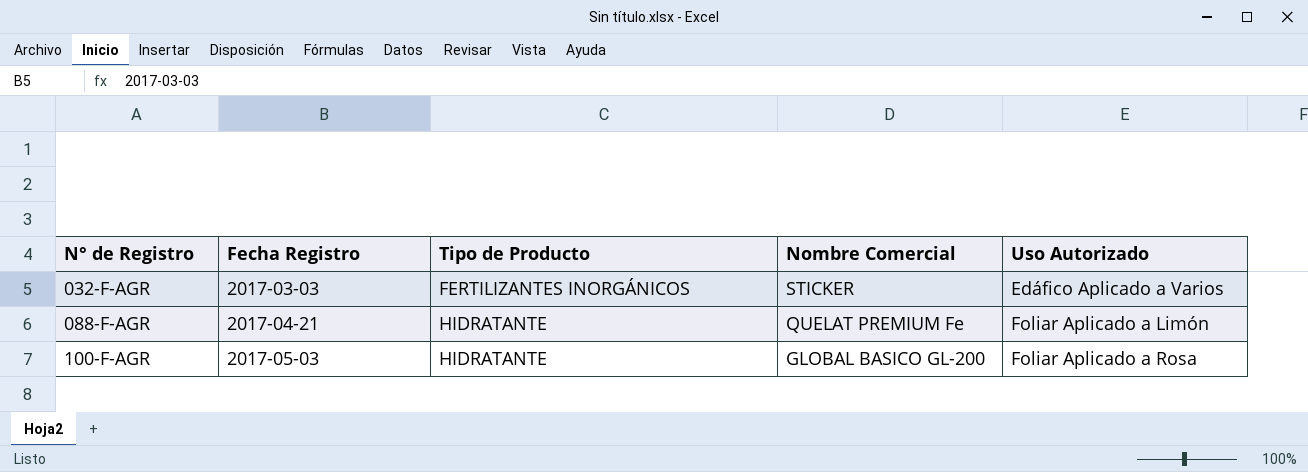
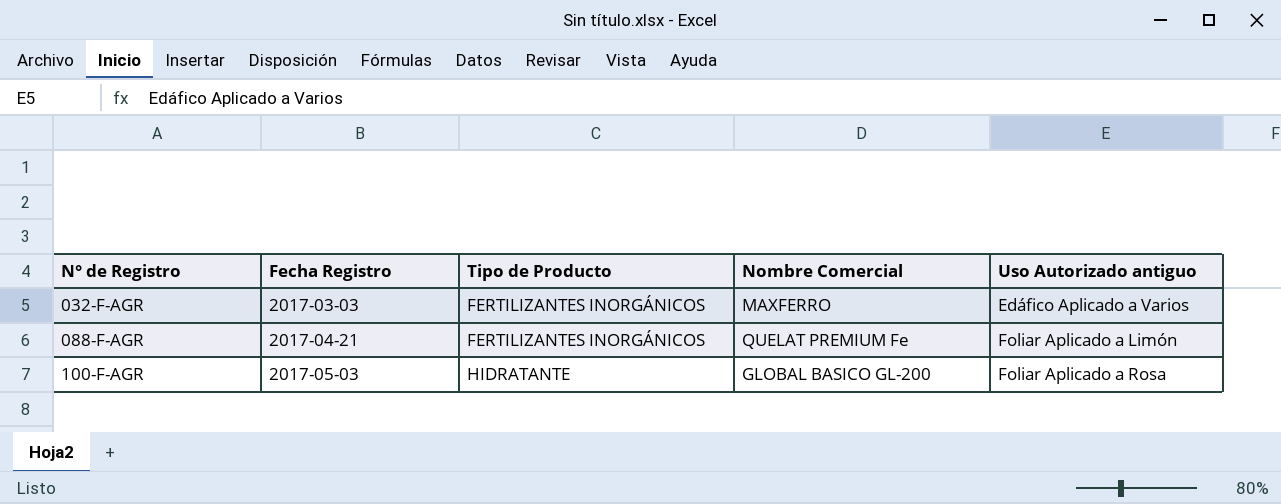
column name: Uso Autorizado -> Uso Autorizado antiguo
032-F-AGR | Nombre Comercial: STICKER -> MAXFERRO
088-F-AGR | Tipo de Producto: HIDRATANTE -> FERTILIZANTES INORGÁNICOS

